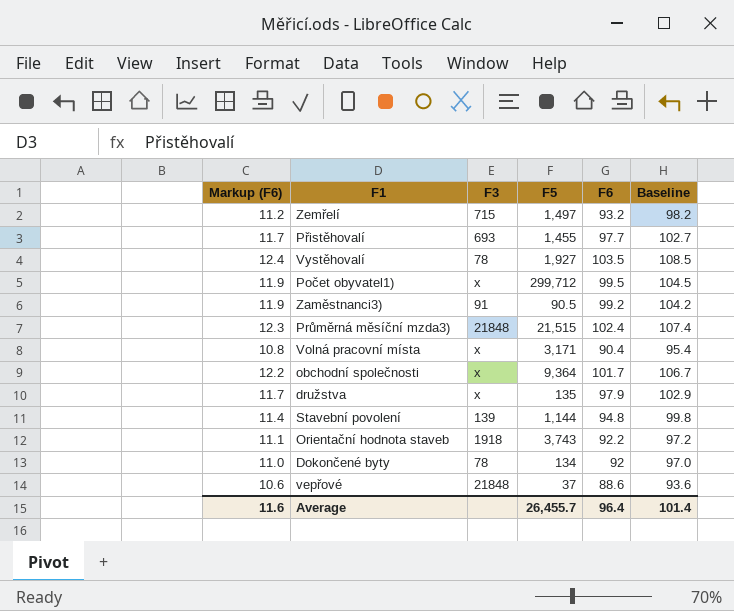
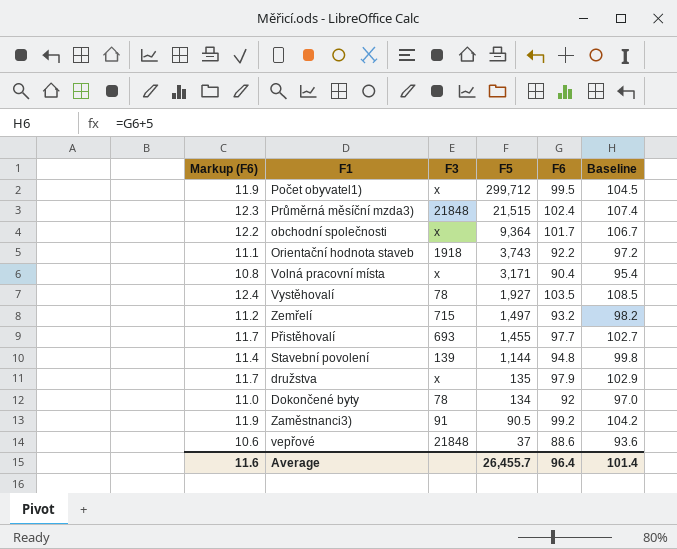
row order: none -> F5 descending

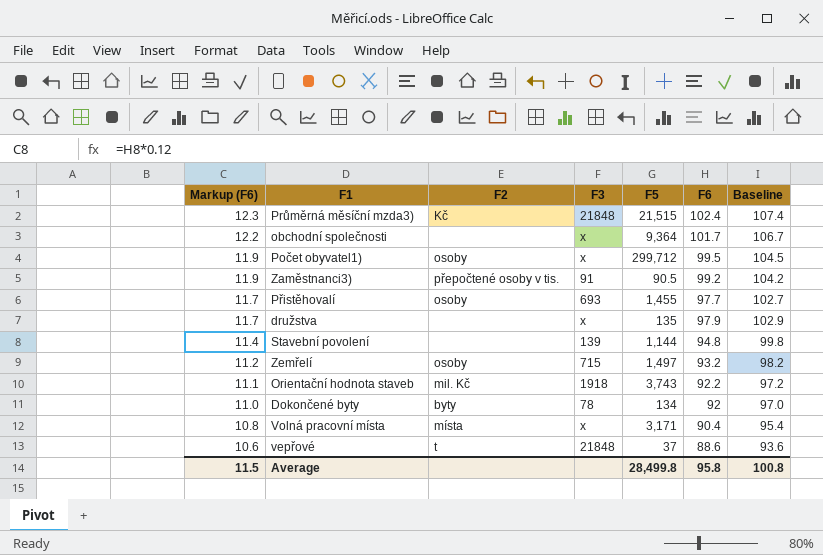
row order: F5 descending -> Markup (F6) descending
column F2 | position: none -> 3
row Vystěhovalí: 12.4 | 78 | 1,927 | 103.5 | 108.5 -> none
Average | Markup (F6): 11.6 -> 11.5
Average | F5: 26,455.7 -> 28,499.8
Average | F6: 96.4 -> 95.8
Average | Baseline: 101.4 -> 100.8

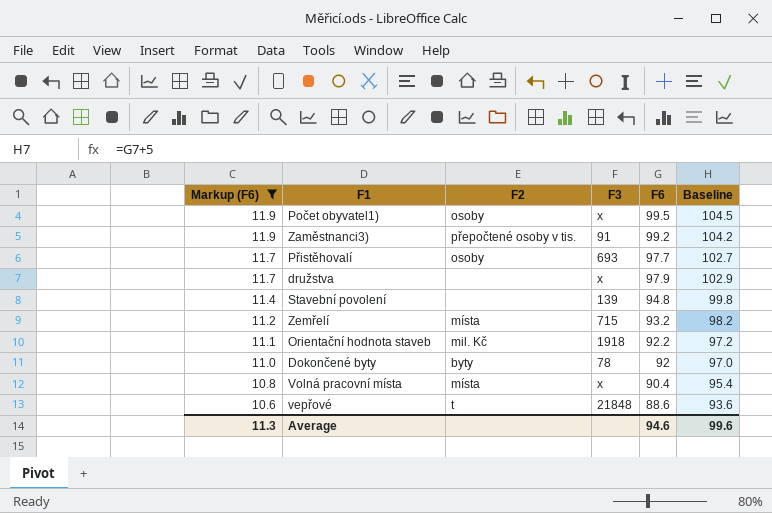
filter: none -> Markup (F6) <= 11.9
column F5 | position: 5 -> none
Zemřelí | F2: osoby -> místa
Average | Markup (F6): 11.5 -> 11.3
Average | F6: 95.8 -> 94.6
Average | Baseline: 100.8 -> 99.6

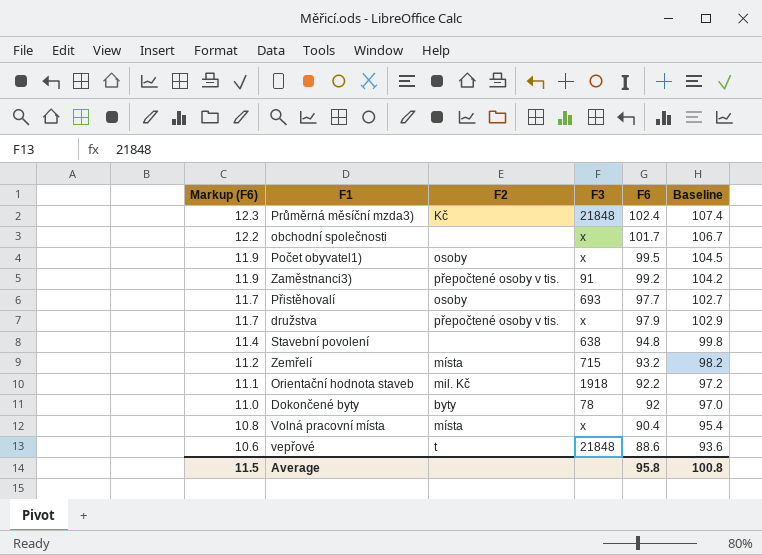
filter: Markup (F6) <= 11.9 -> none
družstva | F2: none -> přepočtené osoby v tis.
Stavební povolení | F3: 139 -> 638
Average | Markup (F6): 11.3 -> 11.5
Average | F6: 94.6 -> 95.8
Average | Baseline: 99.6 -> 100.8

